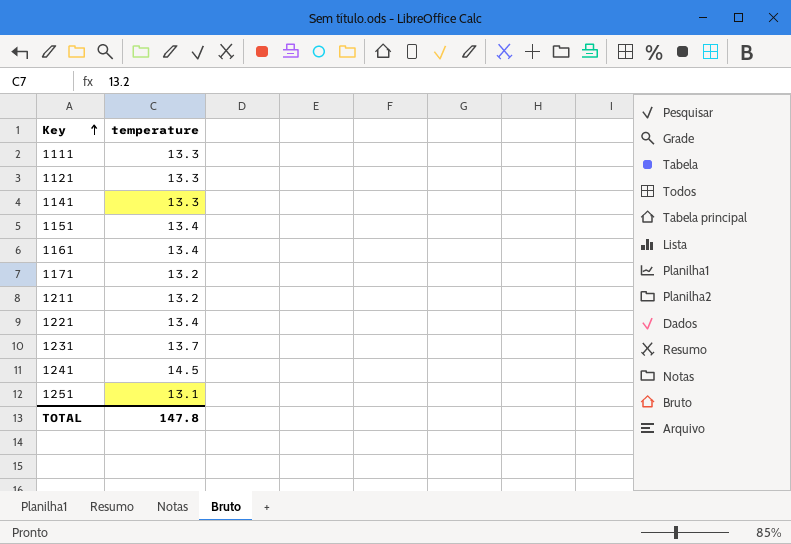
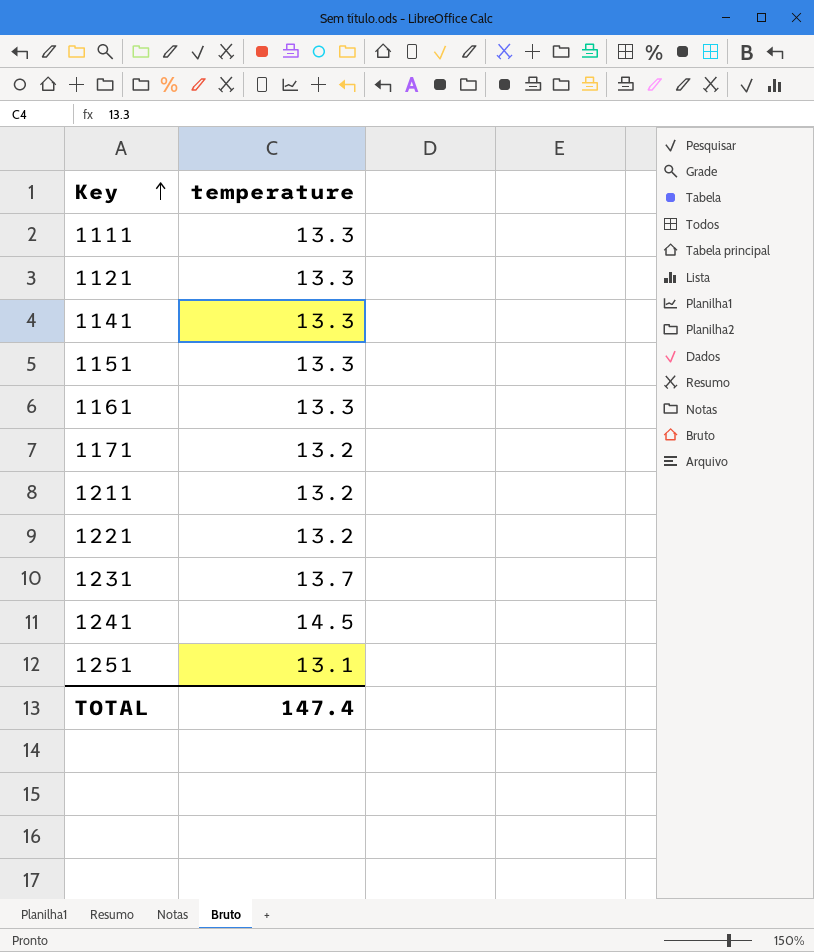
1151 | temperature: 13.4 -> 13.3
1161 | temperature: 13.4 -> 13.3
1221 | temperature: 13.4 -> 13.2
TOTAL | temperature: 147.8 -> 147.4

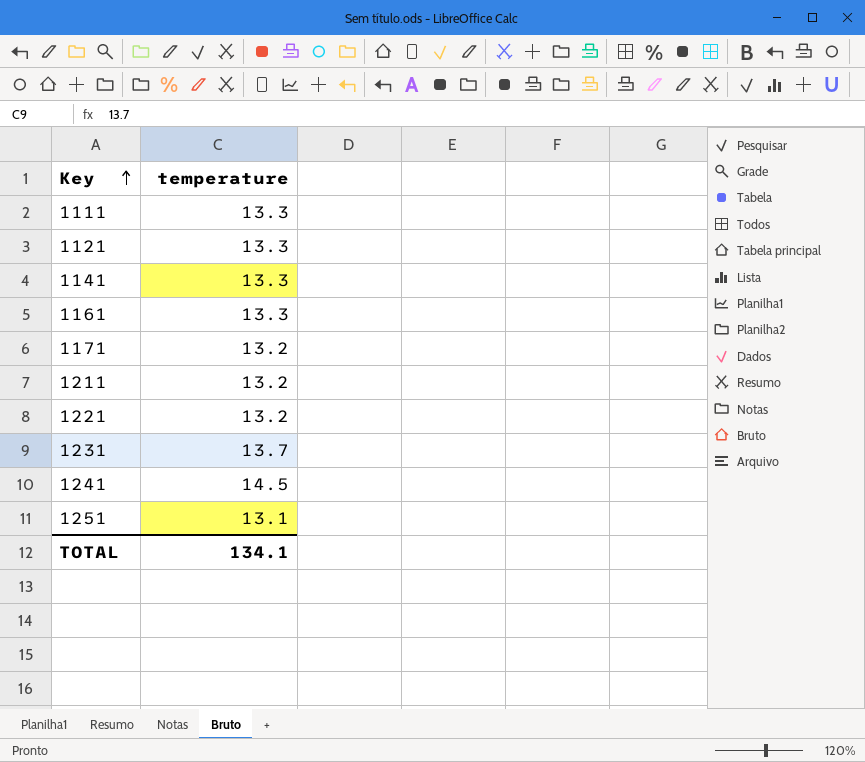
row 1151: 13.3 -> none
TOTAL | temperature: 147.4 -> 134.1

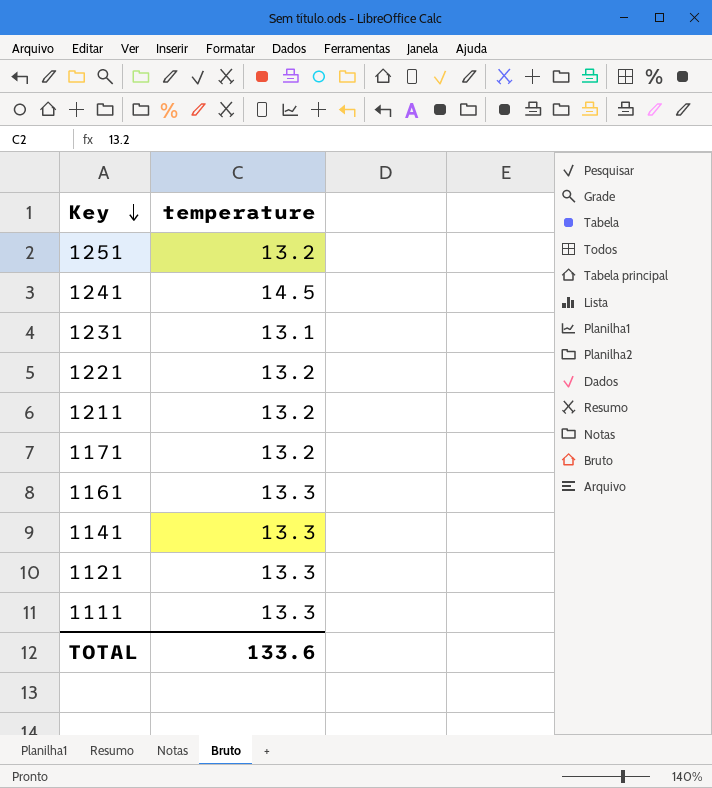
row order: Key ascending -> Key descending
1251 | temperature: 13.1 -> 13.2
1231 | temperature: 13.7 -> 13.1
TOTAL | temperature: 134.1 -> 133.6

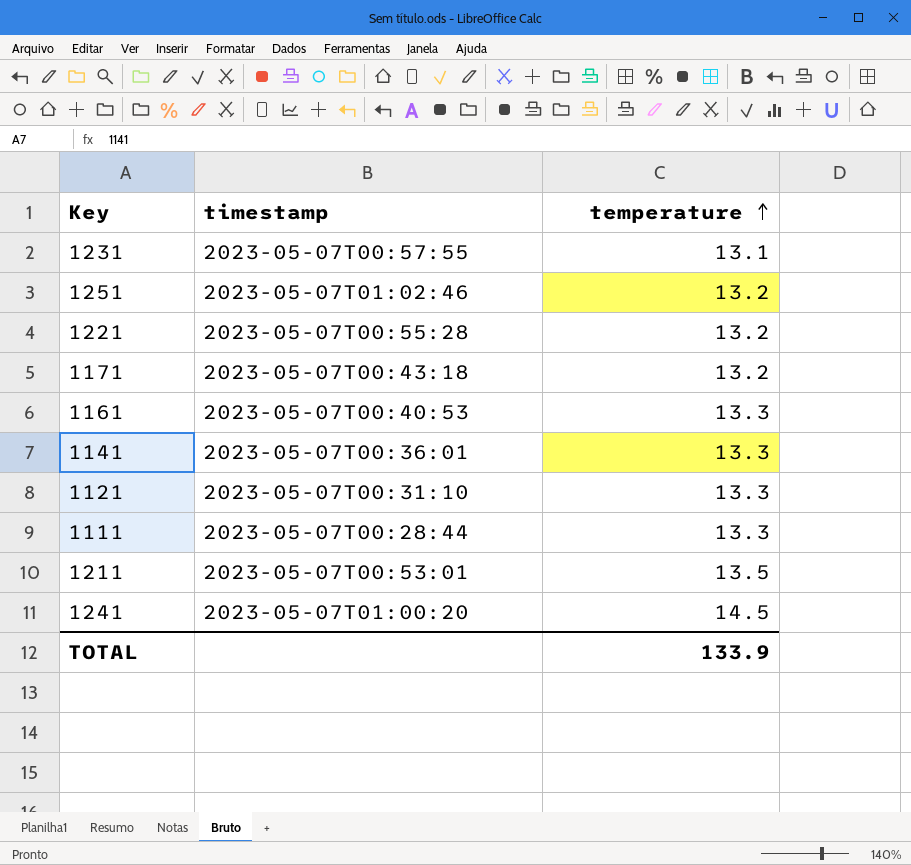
row order: Key descending -> temperature ascending
column timestamp | position: none -> 2
1211 | temperature: 13.2 -> 13.5
TOTAL | temperature: 133.6 -> 133.9

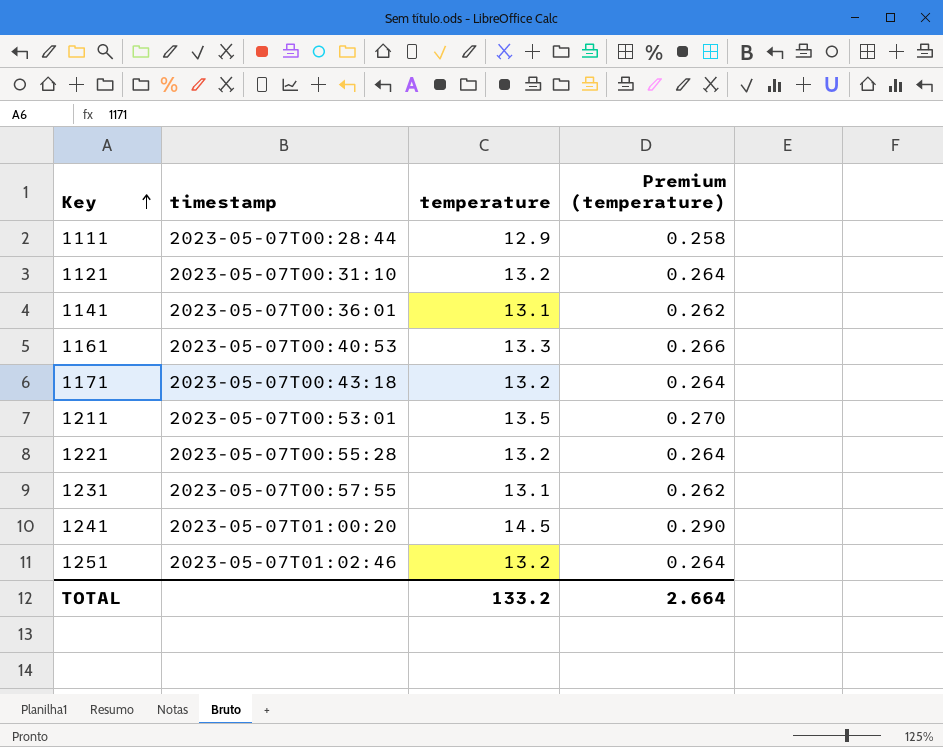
row order: temperature ascending -> Key ascending
column Premium (temperature) | formula: none -> [temperature] * 0.02
1111 | temperature: 13.3 -> 12.9
1121 | temperature: 13.3 -> 13.2
1141 | temperature: 13.3 -> 13.1
TOTAL | temperature: 133.9 -> 133.2

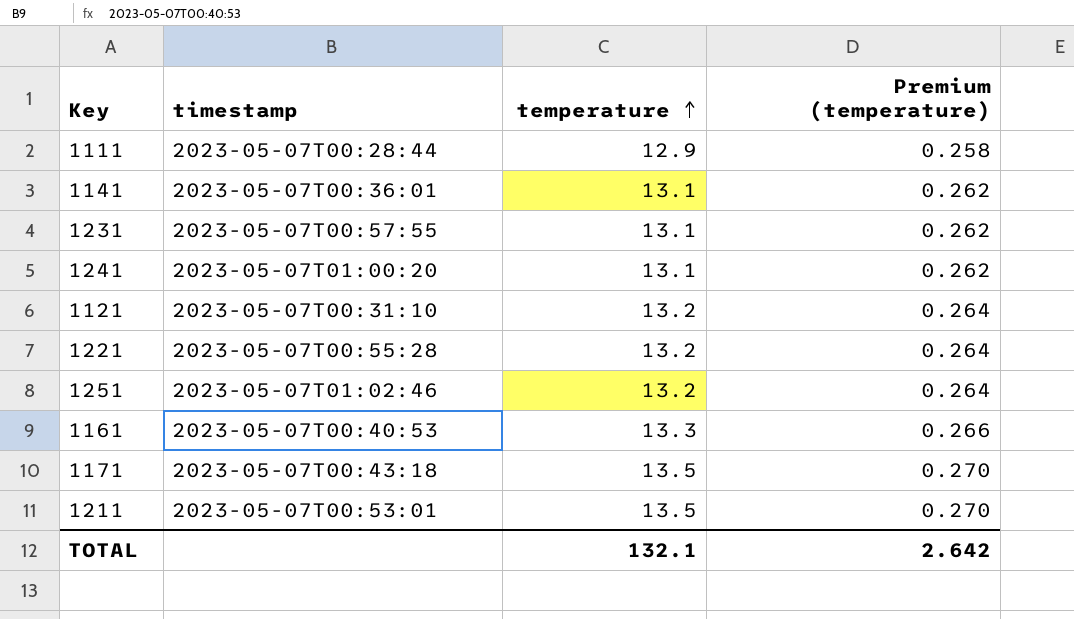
row order: Key ascending -> temperature ascending
1241 | temperature: 14.5 -> 13.1
1241 | Premium (temperature): 0.290 -> 0.262
1171 | temperature: 13.2 -> 13.5
1171 | Premium (temperature): 0.264 -> 0.270
TOTAL | temperature: 133.2 -> 132.1
TOTAL | Premium (temperature): 2.664 -> 2.642

